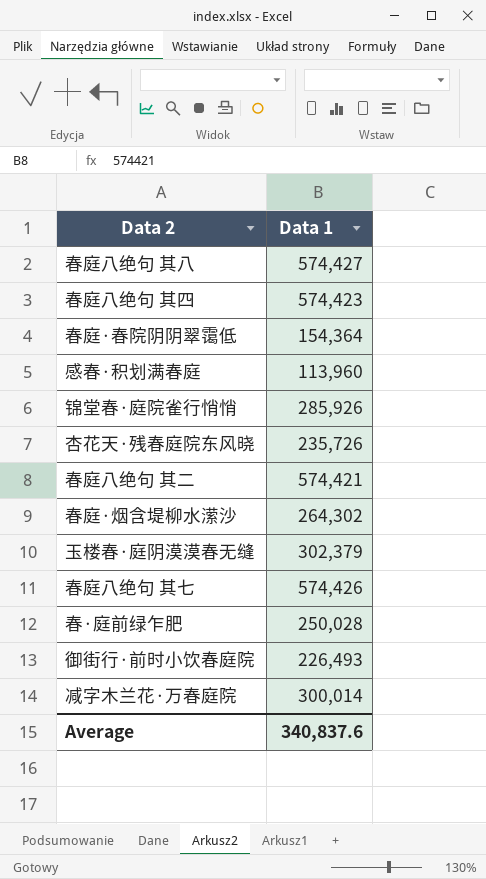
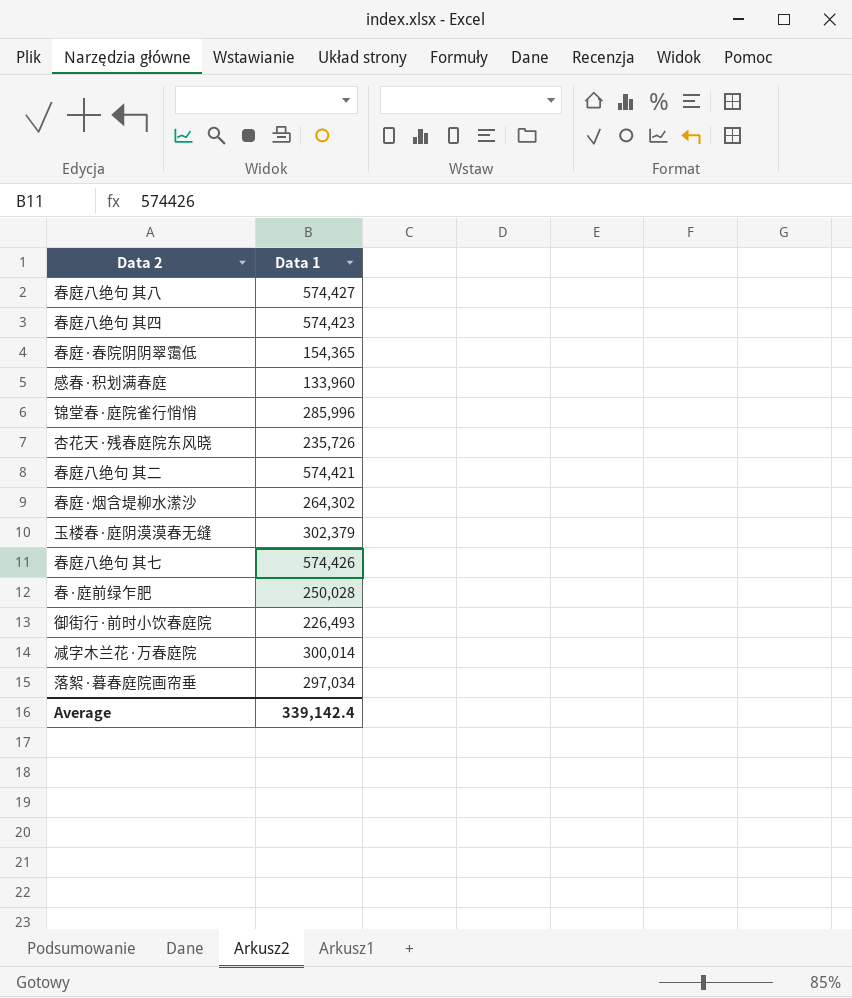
春庭·春院阴阴翠霭低 | Data 1: 154,364 -> 154,365
感春·积划满春庭 | Data 1: 113,960 -> 133,960
锦堂春·庭院雀行悄悄 | Data 1: 285,926 -> 285,996
row 落絮·暮春庭院画帘垂: none -> 297,034
Average | Data 1: 340,837.6 -> 339,142.4

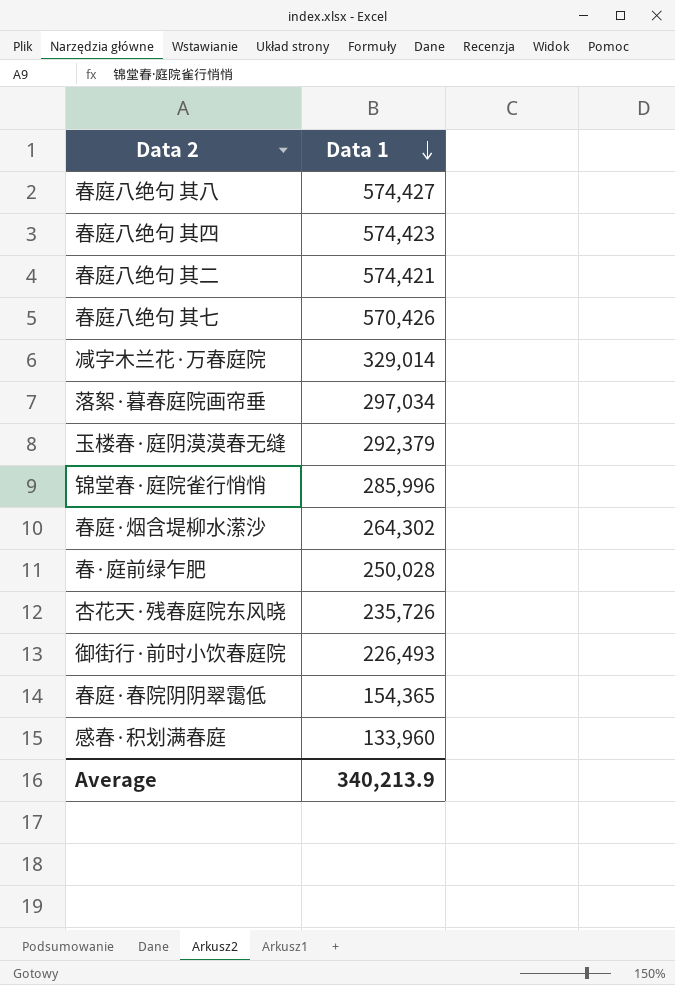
row order: none -> Data 1 descending
春庭八绝句 其七 | Data 1: 574,426 -> 570,426
减字木兰花·万春庭院 | Data 1: 300,014 -> 329,014
玉楼春·庭阴漠漠春无缝 | Data 1: 302,379 -> 292,379
Average | Data 1: 339,142.4 -> 340,213.9

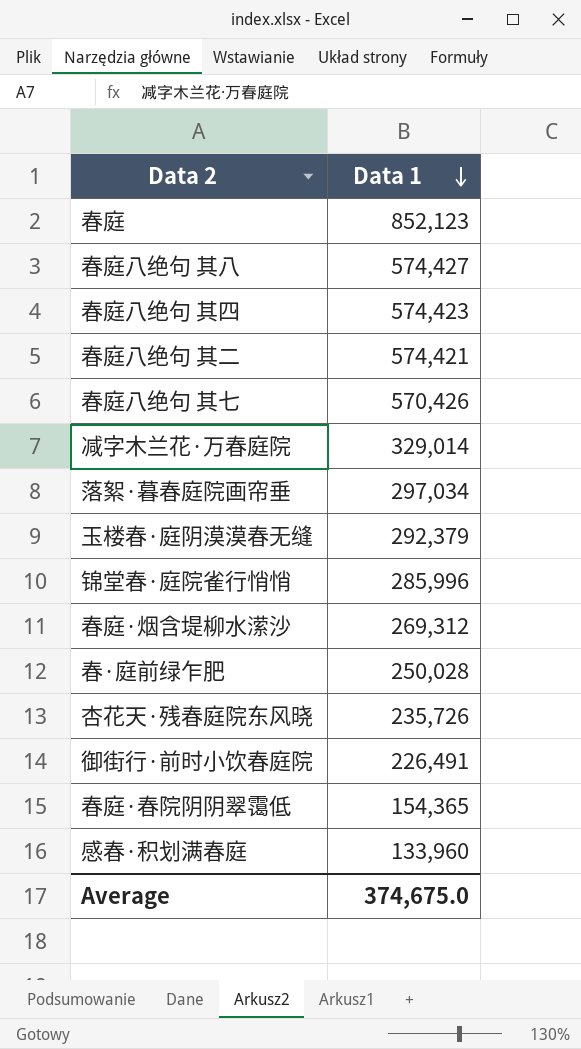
row 春庭: none -> 852,123
春庭·烟含堤柳水潆沙 | Data 1: 264,302 -> 269,312
御街行·前时小饮春庭院 | Data 1: 226,493 -> 226,491
Average | Data 1: 340,213.9 -> 374,675.0

